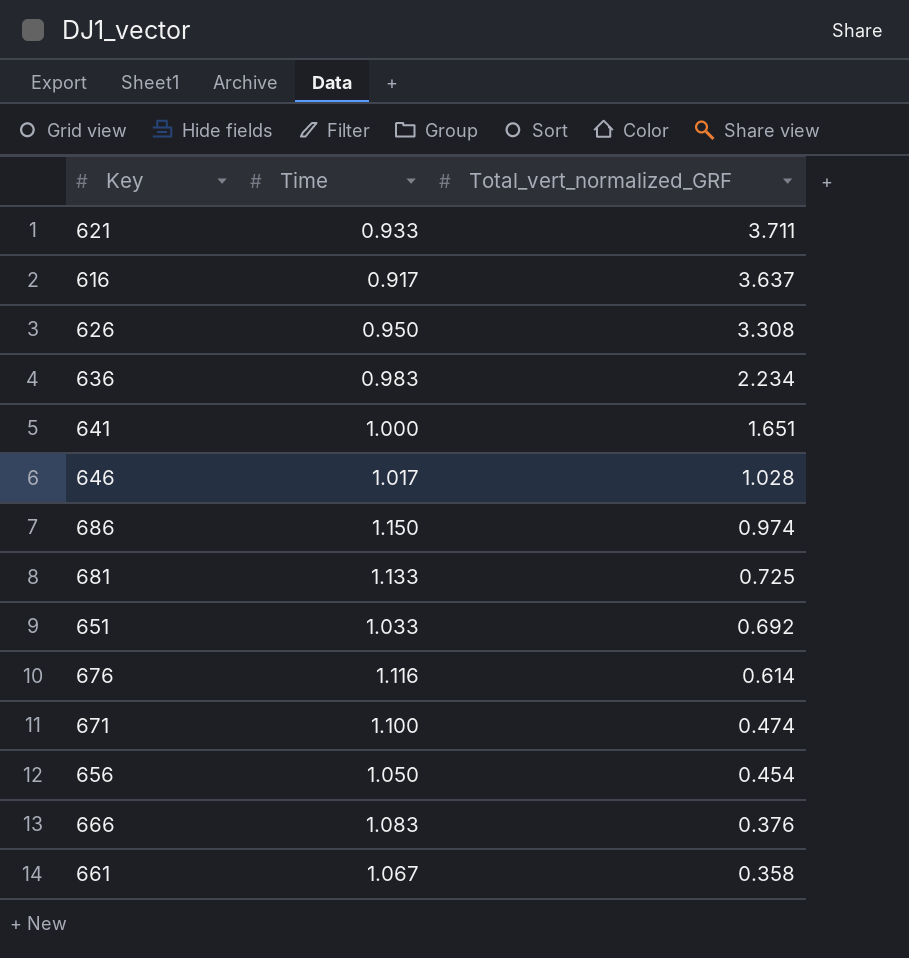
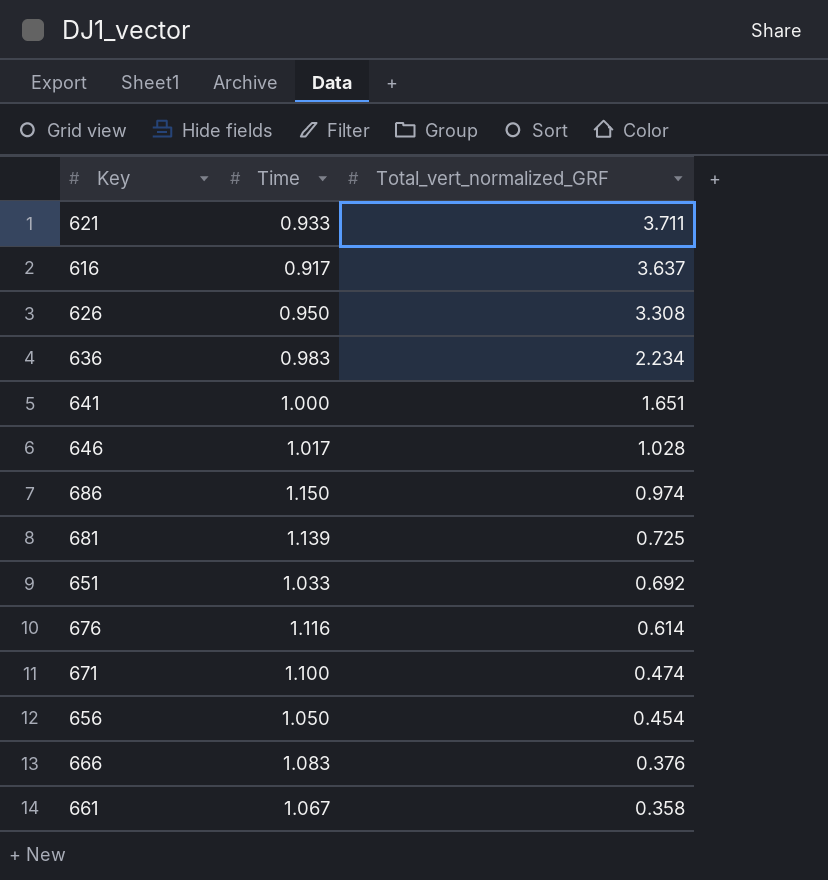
681 | Time: 1.133 -> 1.139

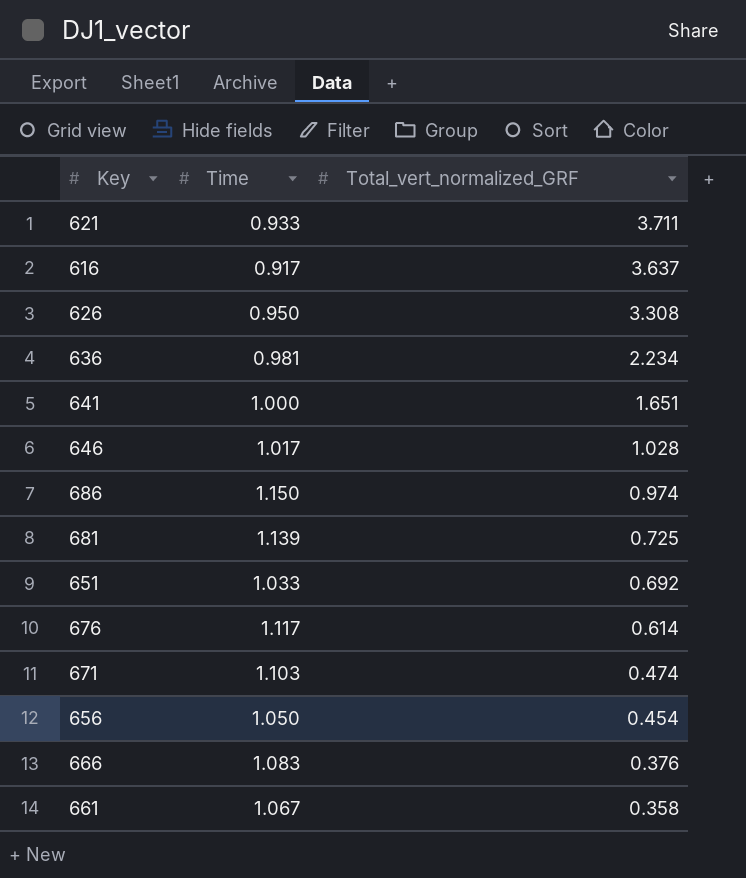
636 | Time: 0.983 -> 0.981
676 | Time: 1.116 -> 1.117
671 | Time: 1.100 -> 1.103

